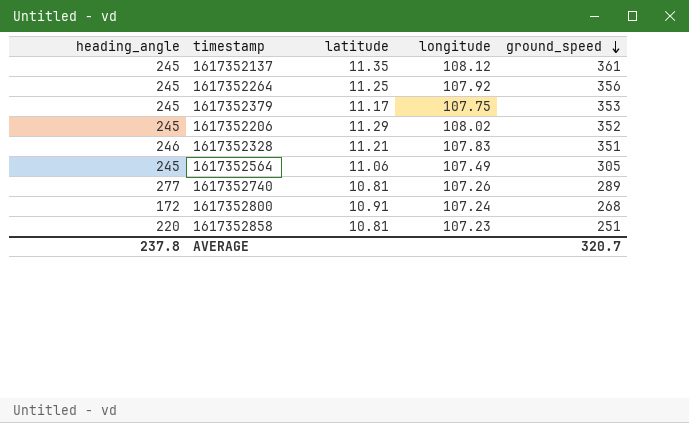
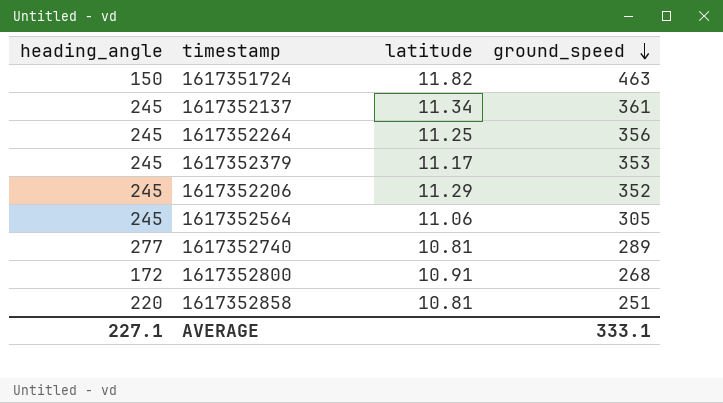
column longitude | position: 4 -> none
row 1617352328: 246 | 11.21 | 107.83 | 351 -> none
row 1617351724: none -> 150 | 11.82 | 463
1617352137 | latitude: 11.35 -> 11.34
AVERAGE | heading_angle: 237.8 -> 227.1
AVERAGE | ground_speed: 320.7 -> 333.1

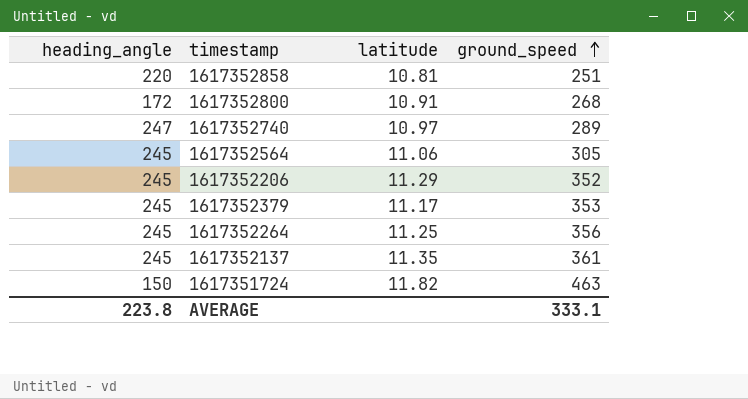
row order: ground_speed descending -> ground_speed ascending
1617352740 | heading_angle: 277 -> 247
1617352740 | latitude: 10.81 -> 10.97
1617352137 | latitude: 11.34 -> 11.35
AVERAGE | heading_angle: 227.1 -> 223.8

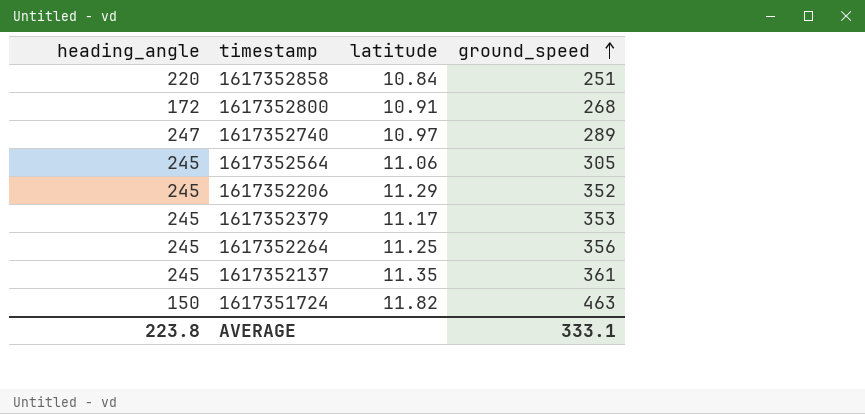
1617352858 | latitude: 10.81 -> 10.84

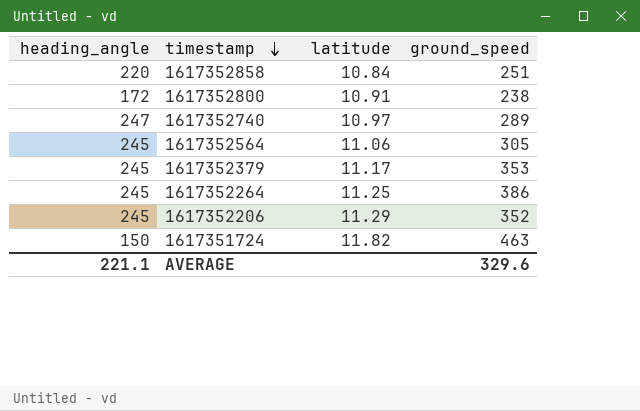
row order: ground_speed ascending -> timestamp descending
row 1617352137: 245 | 11.35 | 361 -> none
1617352800 | ground_speed: 268 -> 238
1617352264 | ground_speed: 356 -> 386
AVERAGE | heading_angle: 223.8 -> 221.1
AVERAGE | ground_speed: 333.1 -> 329.6

